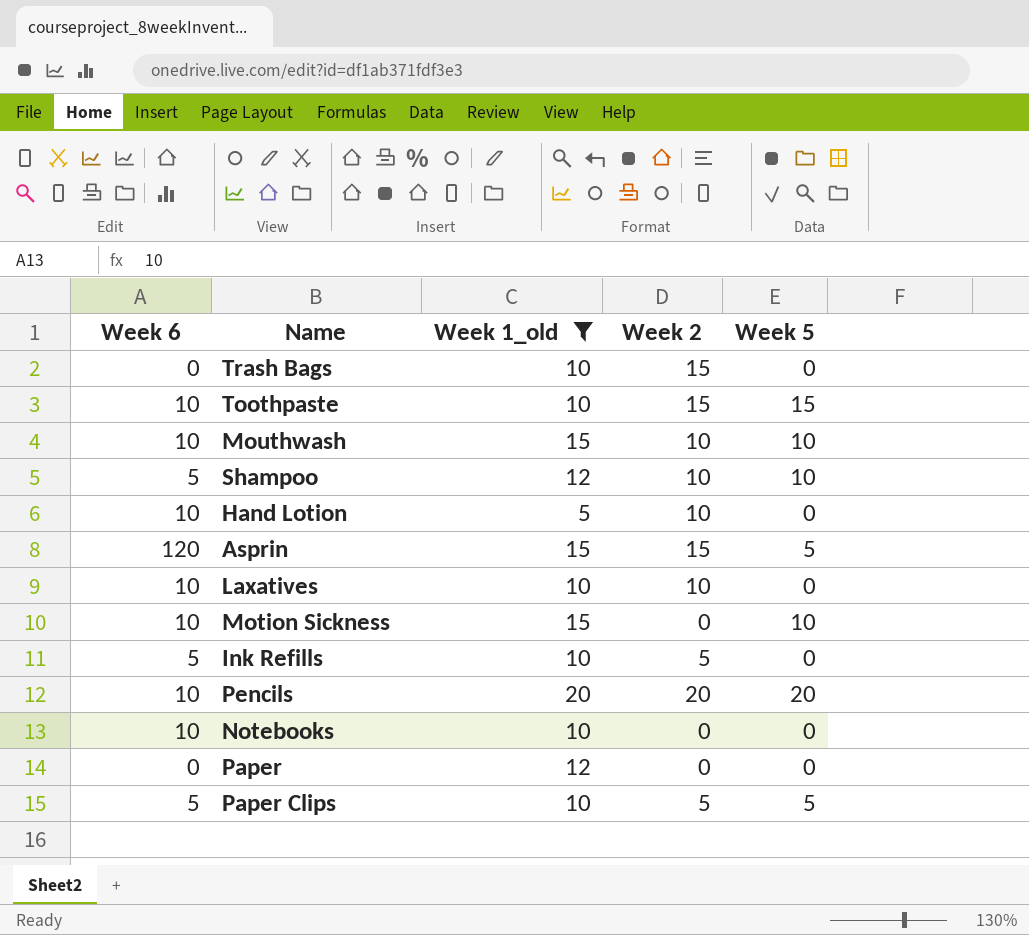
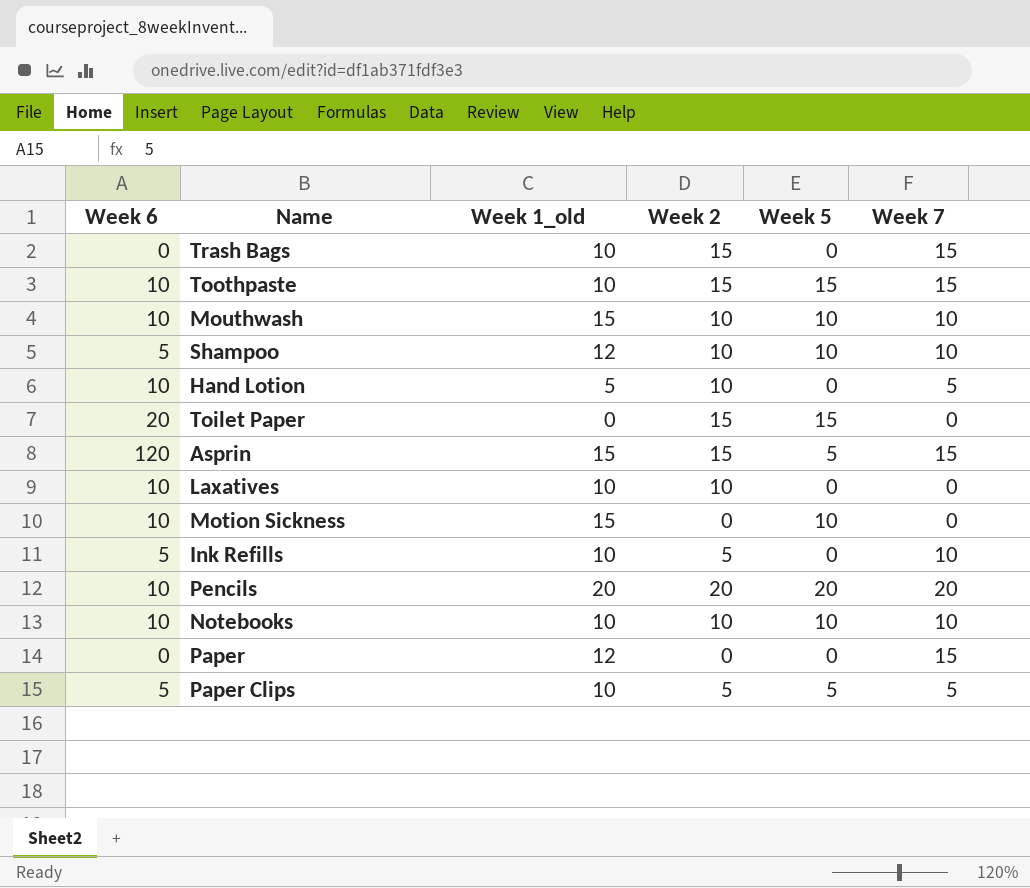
filter: Week 1_old != 0 -> none
column Week 7 | position: none -> 6
Notebooks | Week 2: 0 -> 10
Notebooks | Week 5: 0 -> 10

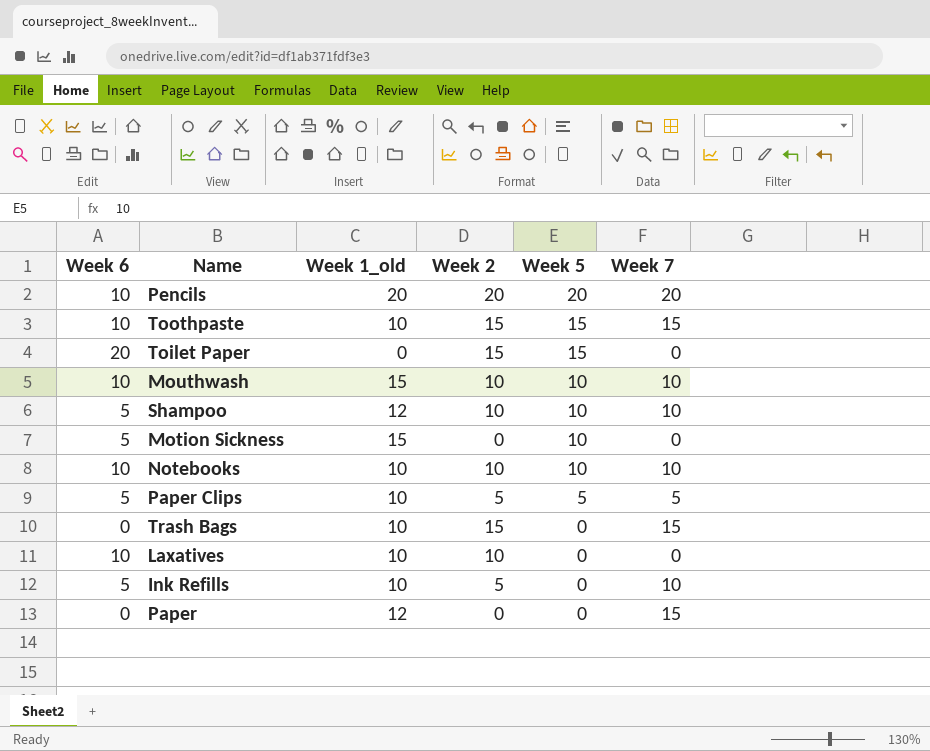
row order: none -> Week 5 descending
row Hand Lotion: 10 | 5 | 10 | 0 | 5 -> none
row Asprin: 120 | 15 | 15 | 5 | 15 -> none
Motion Sickness | Week 6: 10 -> 5

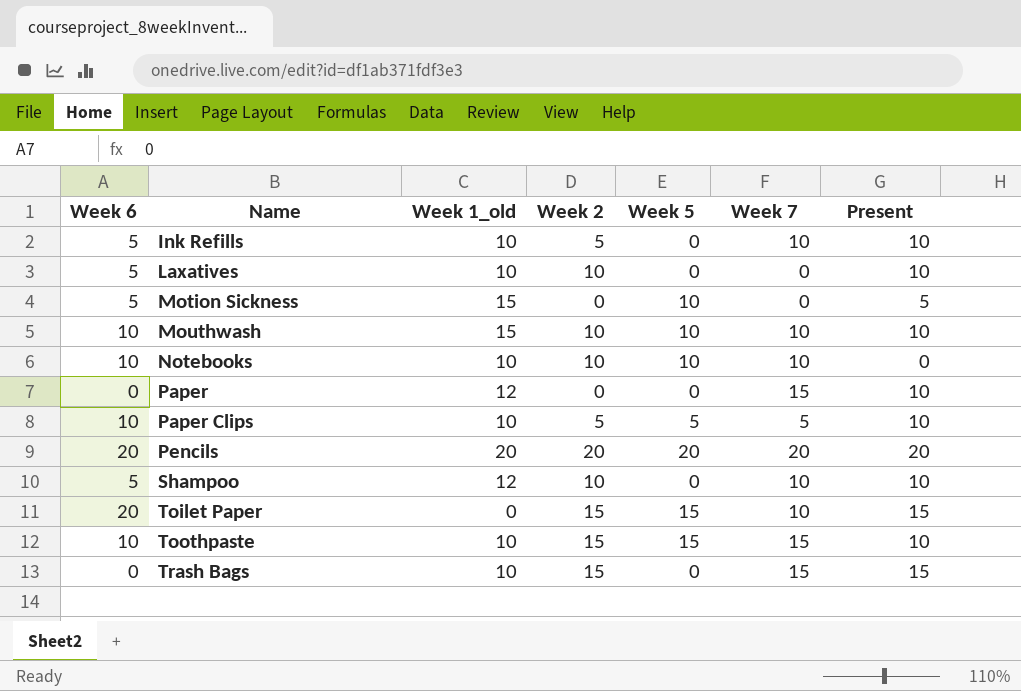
row order: Week 5 descending -> Name ascending
column Present | position: none -> 7
Laxatives | Week 6: 10 -> 5
Paper Clips | Week 6: 5 -> 10
Pencils | Week 6: 10 -> 20
Shampoo | Week 5: 10 -> 0
Toilet Paper | Week 7: 0 -> 10

